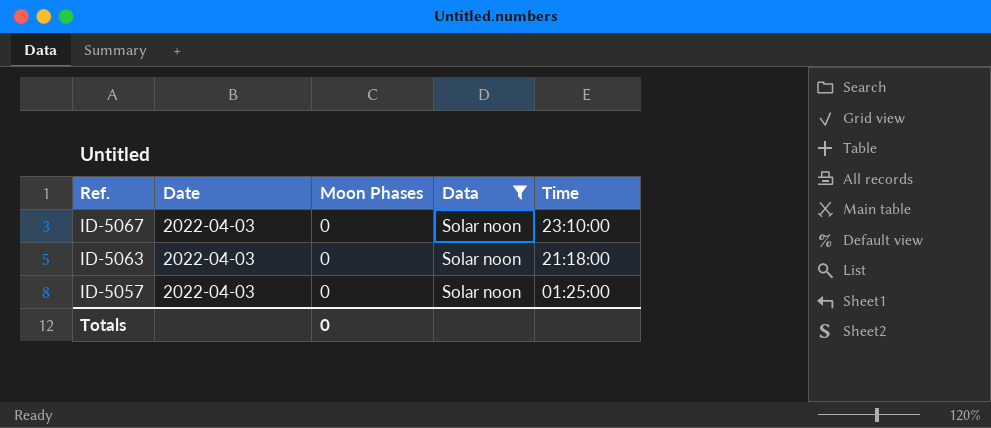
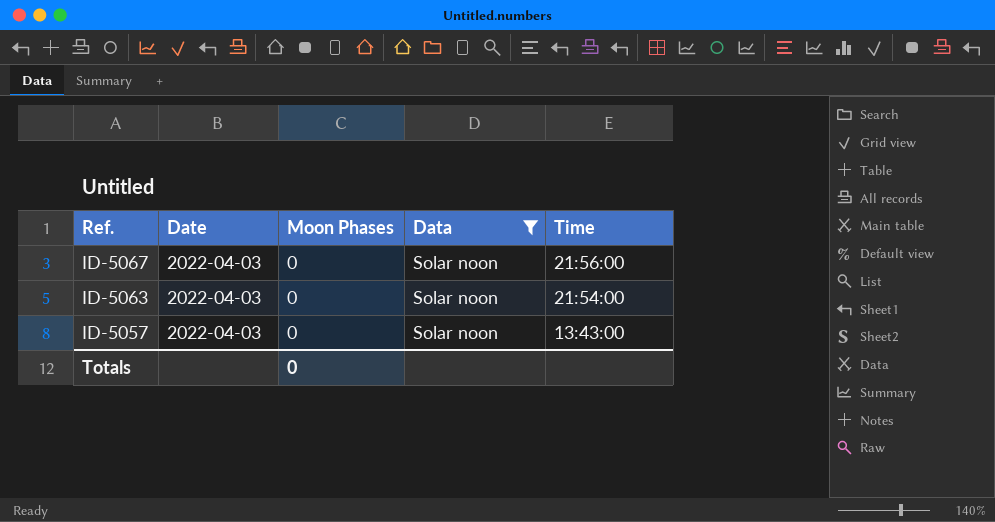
ID-5067 | Time: 23:10:00 -> 21:56:00
ID-5063 | Time: 21:18:00 -> 21:54:00
ID-5057 | Time: 01:25:00 -> 13:43:00

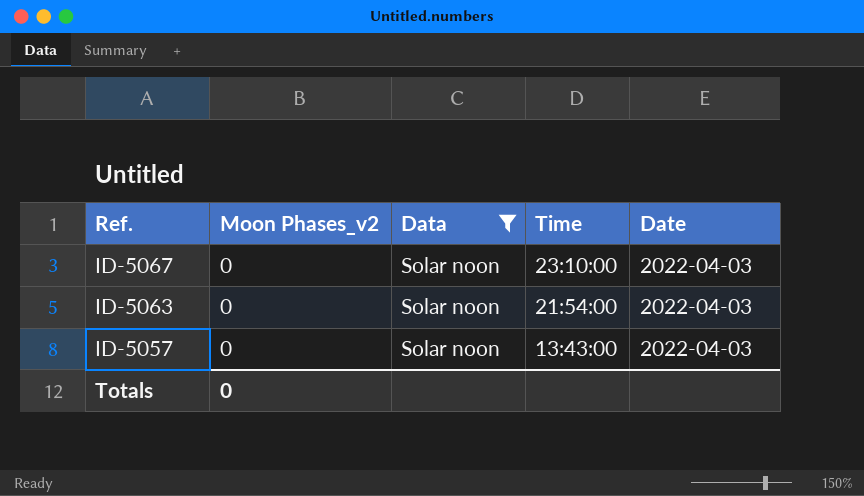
column name: Moon Phases -> Moon Phases_v2
column Date | position: 2 -> 5
ID-5067 | Time: 21:56:00 -> 23:10:00

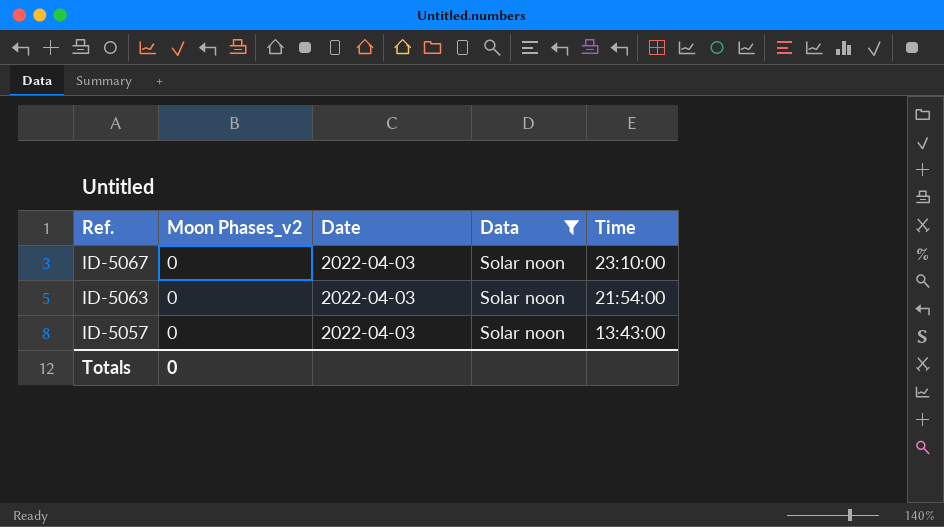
column Date | position: 5 -> 3

